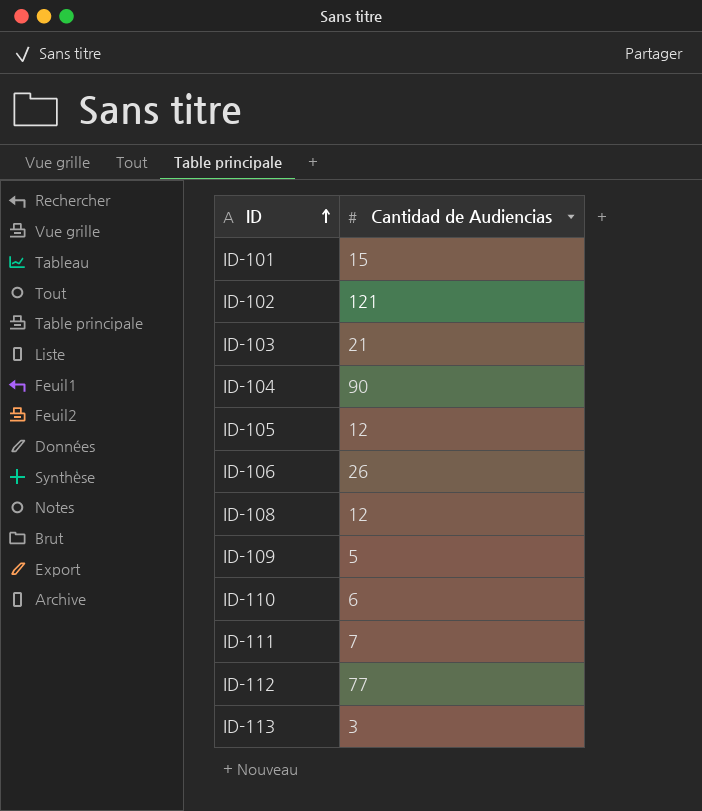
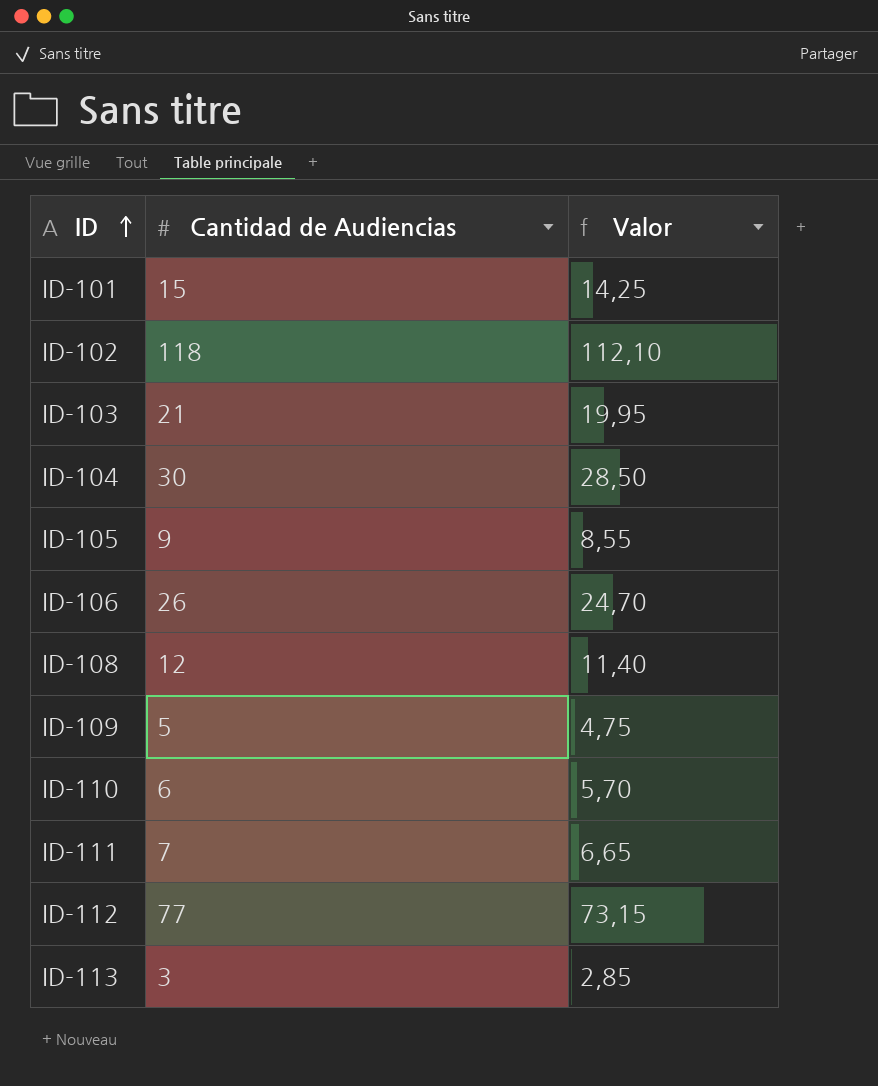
column Valor | formula: none -> [Cantidad de Audiencias] * 0,95
ID-102 | Cantidad de Audiencias: 121 -> 118
ID-104 | Cantidad de Audiencias: 90 -> 30
ID-105 | Cantidad de Audiencias: 12 -> 9

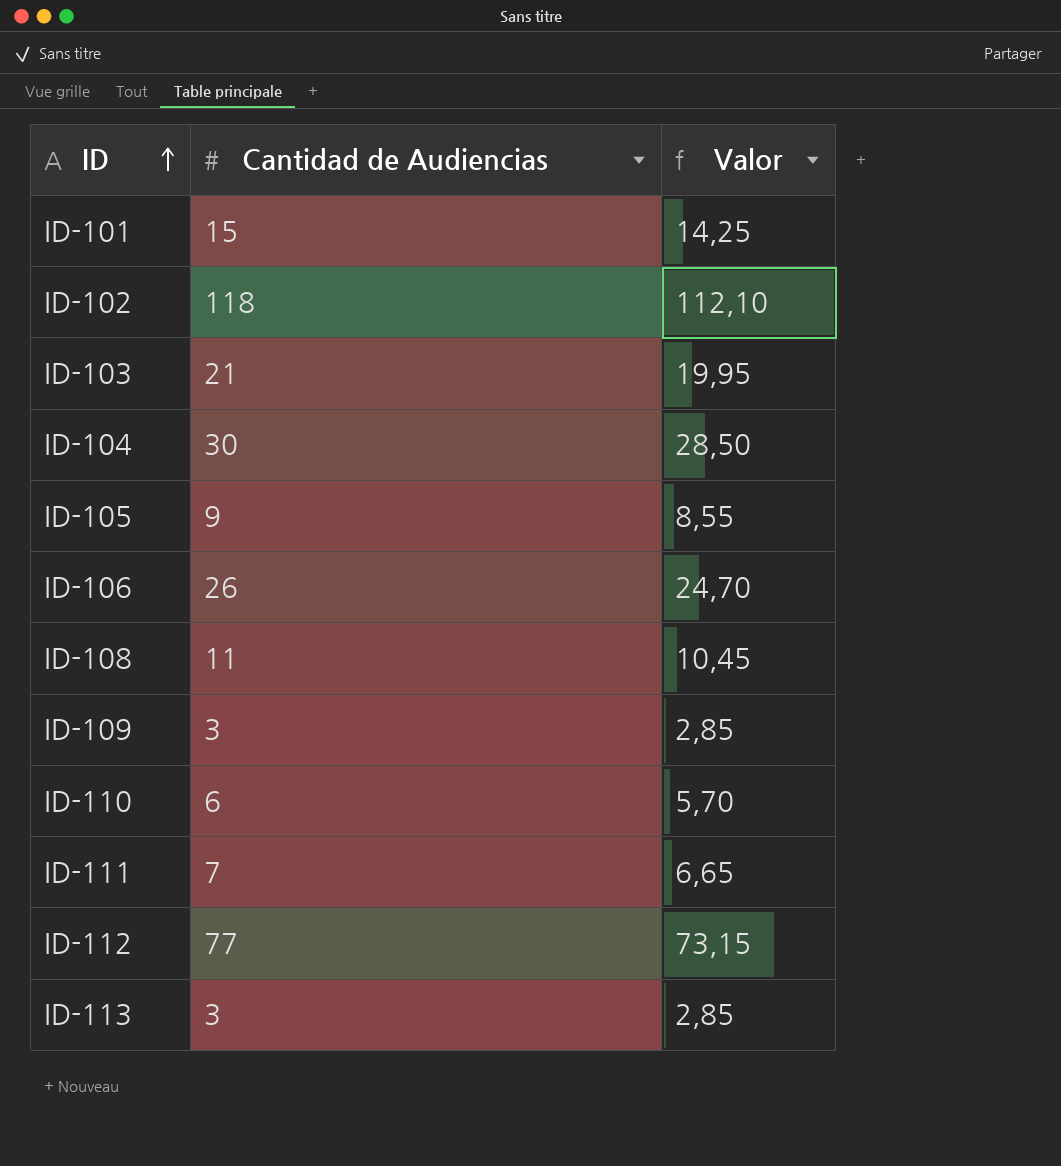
ID-108 | Cantidad de Audiencias: 12 -> 11
ID-108 | Valor: 11,40 -> 10,45
ID-109 | Cantidad de Audiencias: 5 -> 3
ID-109 | Valor: 4,75 -> 2,85

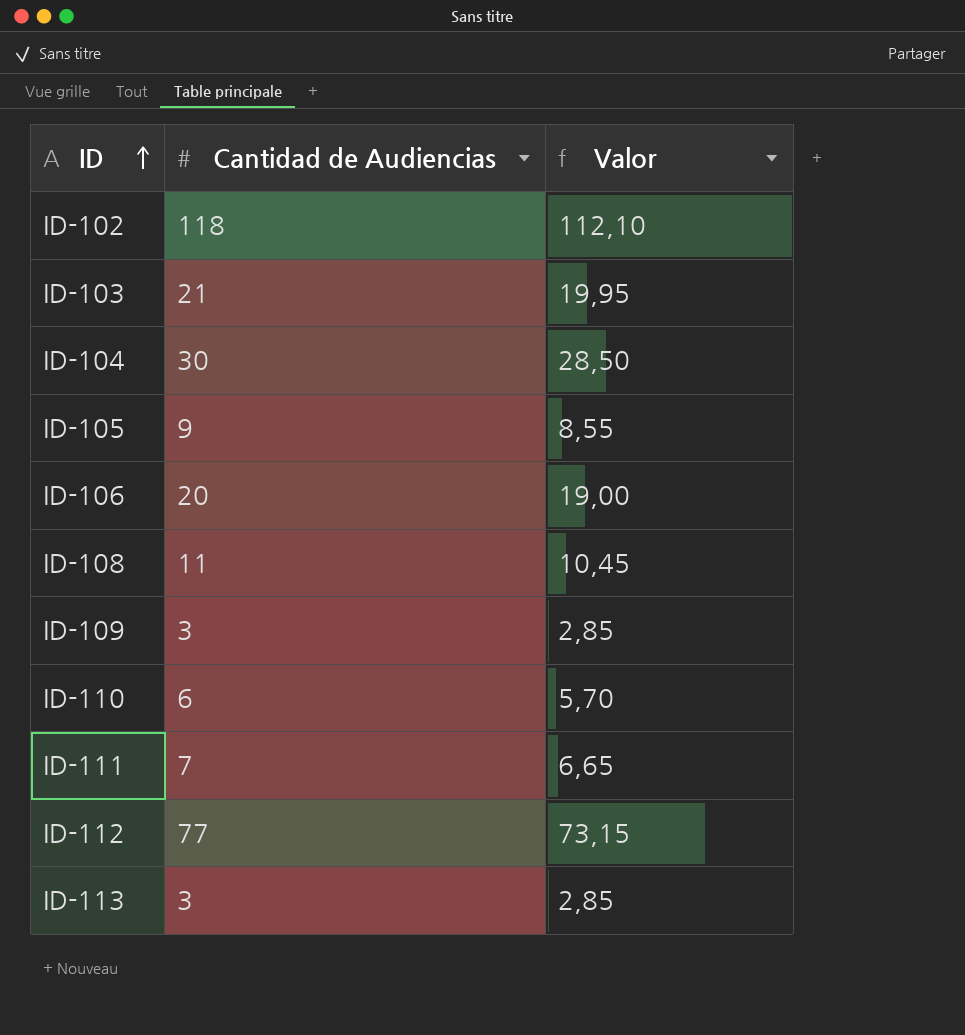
row ID-101: 15 | 14,25 -> none
ID-106 | Cantidad de Audiencias: 26 -> 20
ID-106 | Valor: 24,70 -> 19,00

